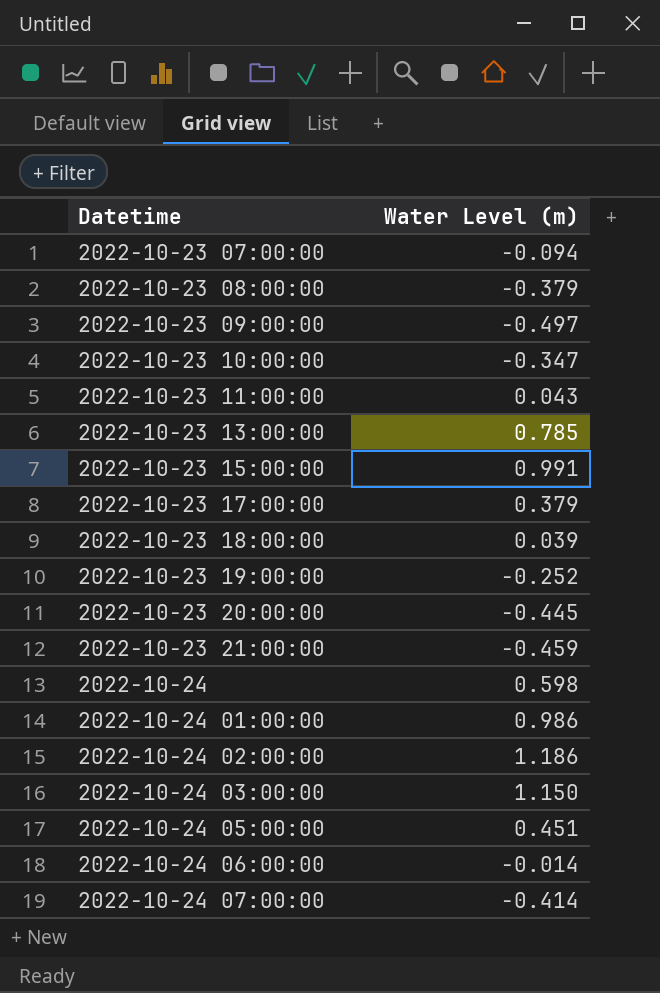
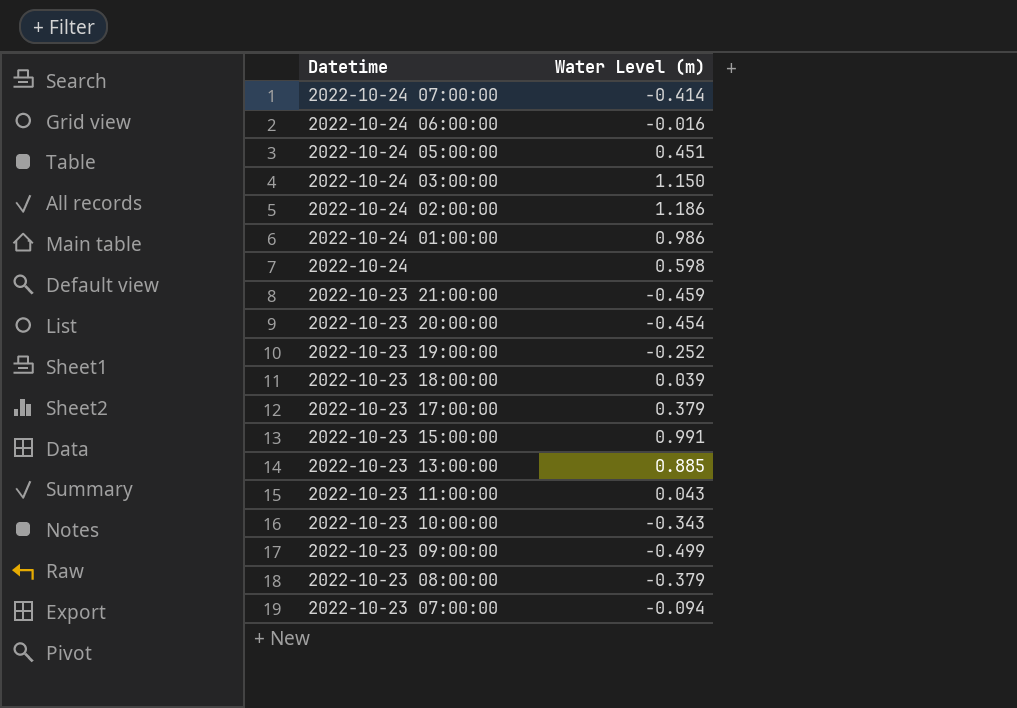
row order: Datetime ascending -> Datetime descending
2022-10-24 06:00:00 | Water Level (m): -0.014 -> -0.016
2022-10-23 20:00:00 | Water Level (m): -0.445 -> -0.454
2022-10-23 13:00:00 | Water Level (m): 0.785 -> 0.885
2022-10-23 10:00:00 | Water Level (m): -0.347 -> -0.343
2022-10-23 09:00:00 | Water Level (m): -0.497 -> -0.499

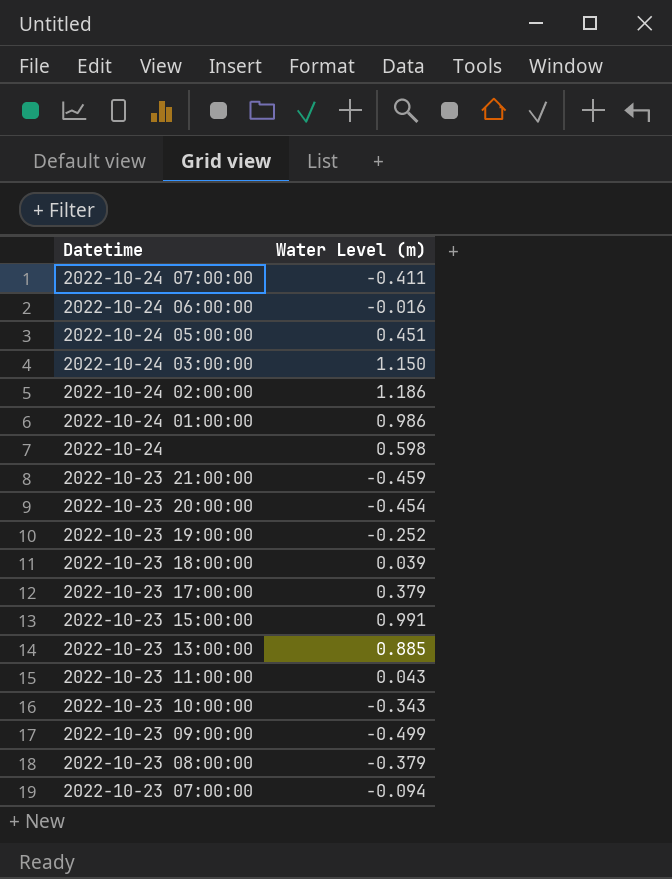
2022-10-24 07:00:00 | Water Level (m): -0.414 -> -0.411

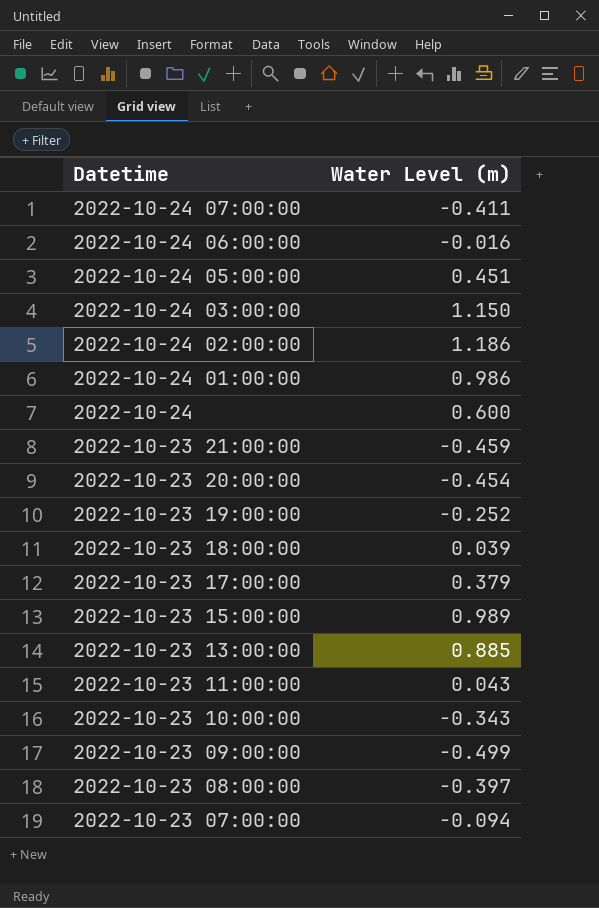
2022-10-24 | Water Level (m): 0.598 -> 0.600
2022-10-23 15:00:00 | Water Level (m): 0.991 -> 0.989
2022-10-23 08:00:00 | Water Level (m): -0.379 -> -0.397

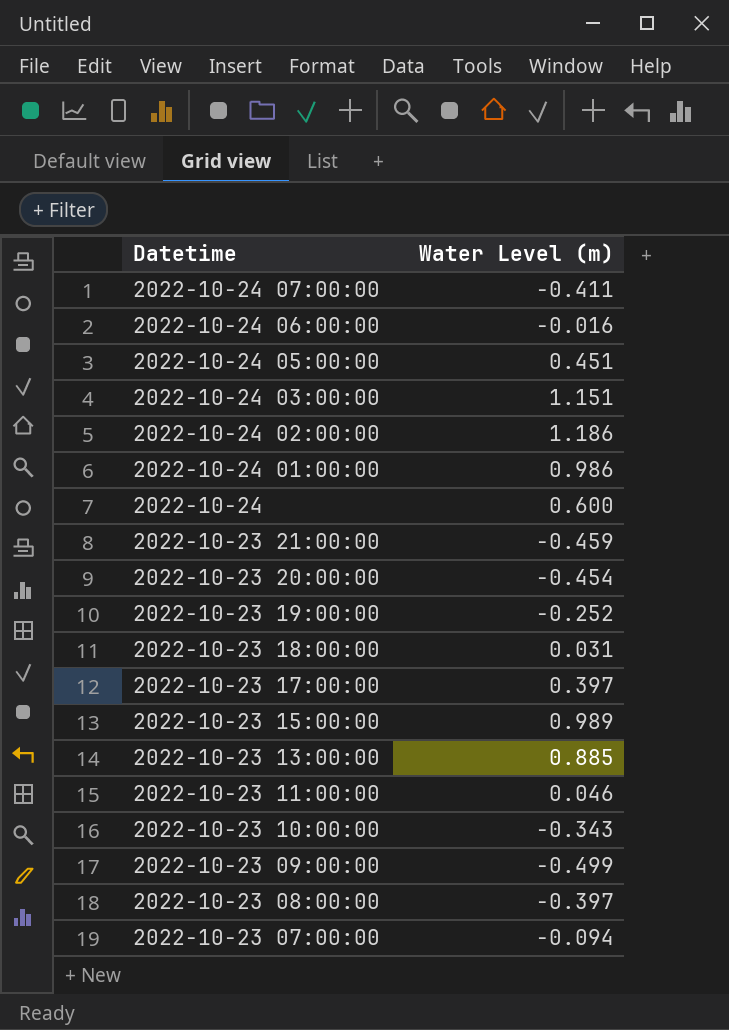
2022-10-24 03:00:00 | Water Level (m): 1.150 -> 1.151
2022-10-23 18:00:00 | Water Level (m): 0.039 -> 0.031
2022-10-23 17:00:00 | Water Level (m): 0.379 -> 0.397
2022-10-23 11:00:00 | Water Level (m): 0.043 -> 0.046

